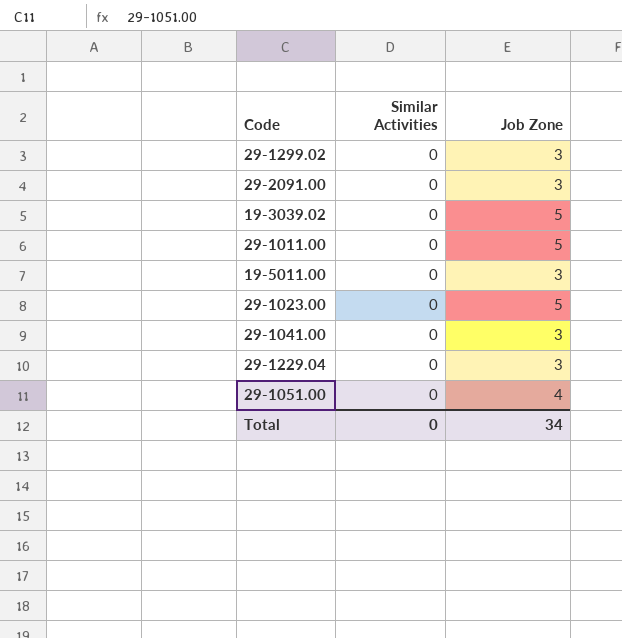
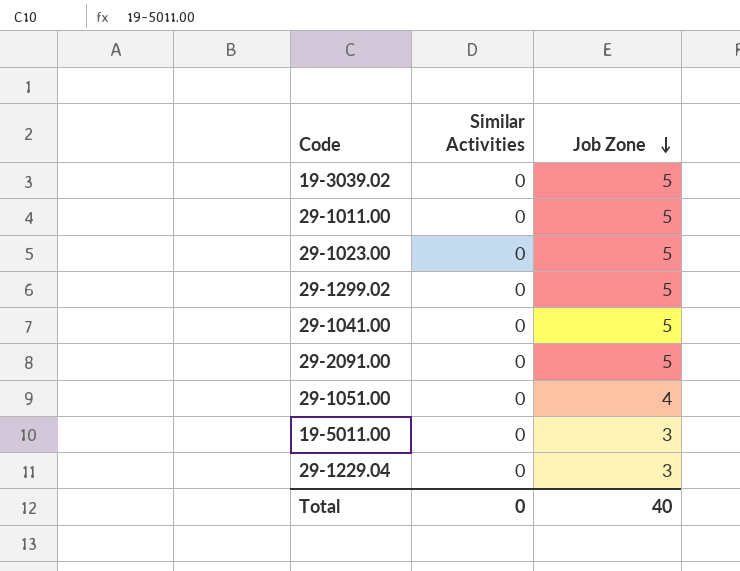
row order: none -> Job Zone descending
29-1299.02 | Job Zone: 3 -> 5
29-1041.00 | Job Zone: 3 -> 5
29-2091.00 | Job Zone: 3 -> 5
Total | Job Zone: 34 -> 40

